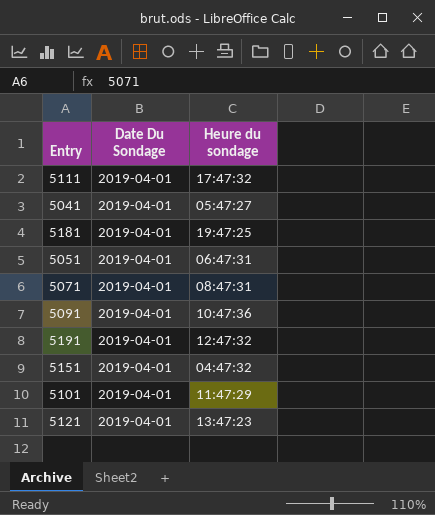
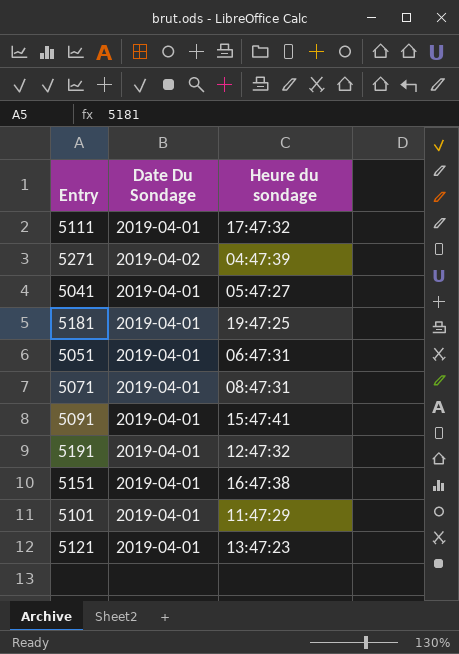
row 5271: none -> 2019-04-02 | 04:47:39
5091 | Heure du sondage: 10:47:36 -> 15:47:41
5151 | Heure du sondage: 04:47:32 -> 16:47:38

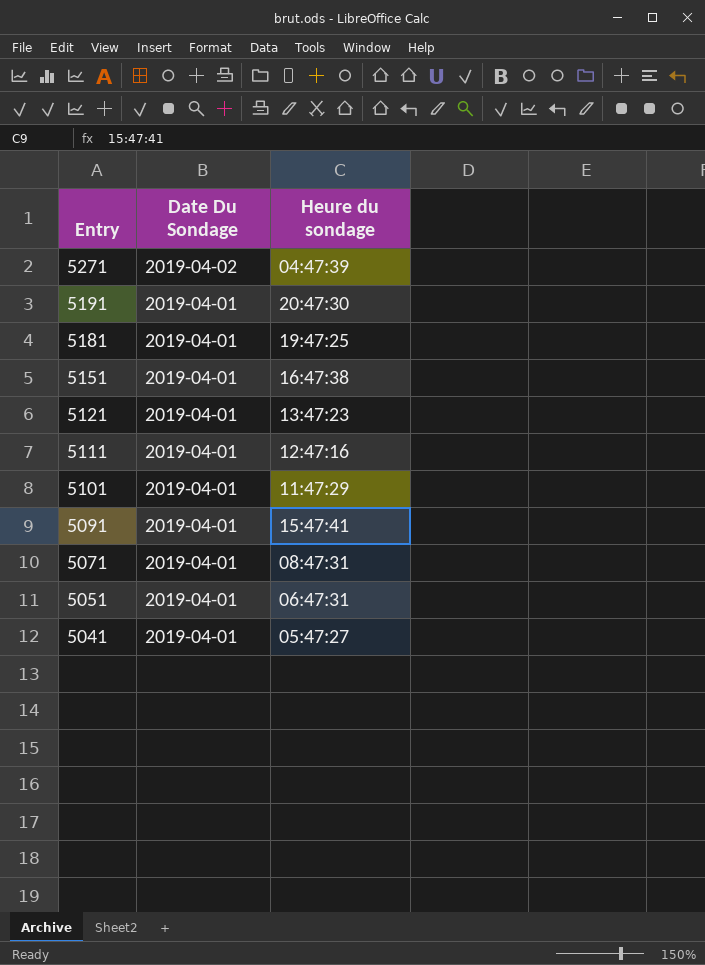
row order: none -> Entry descending
5191 | Heure du sondage: 12:47:32 -> 20:47:30
5111 | Heure du sondage: 17:47:32 -> 12:47:16

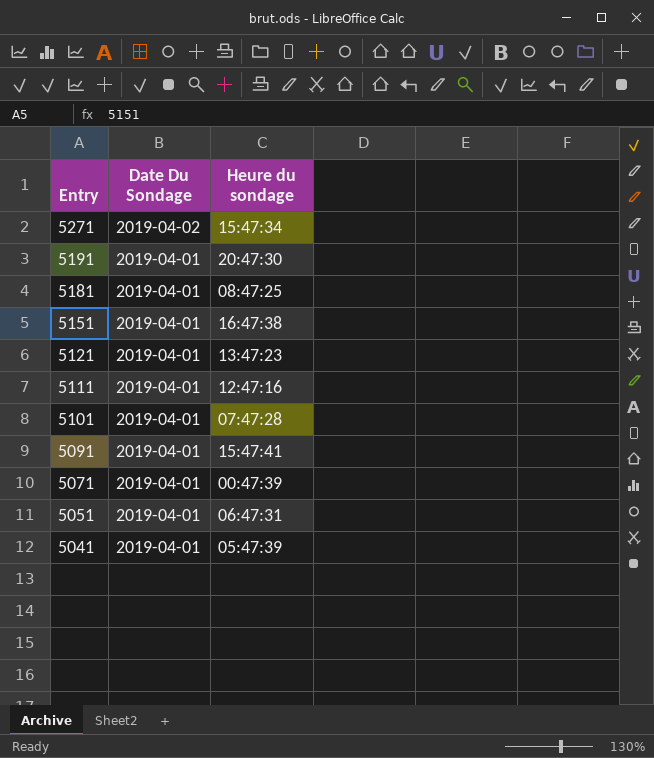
5271 | Heure du sondage: 04:47:39 -> 15:47:34
5181 | Heure du sondage: 19:47:25 -> 08:47:25
5101 | Heure du sondage: 11:47:29 -> 07:47:28
5071 | Heure du sondage: 08:47:31 -> 00:47:39
5041 | Heure du sondage: 05:47:27 -> 05:47:39

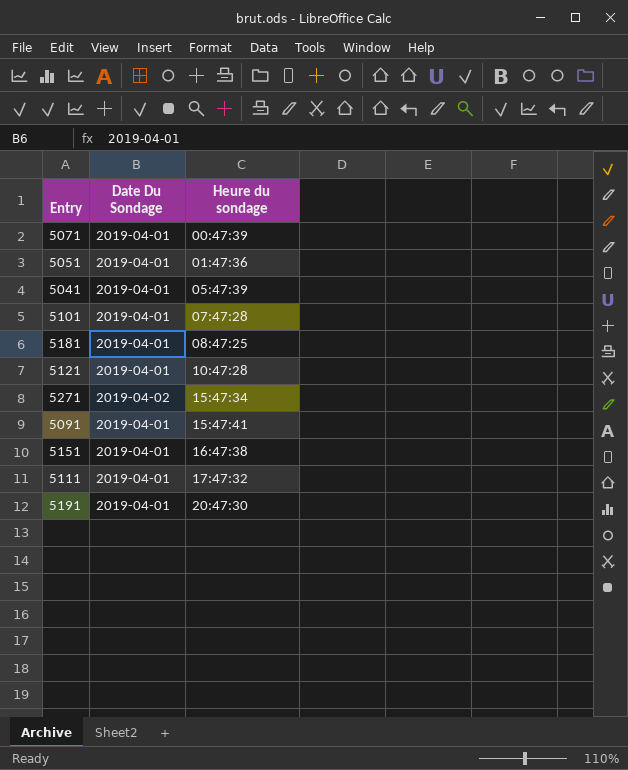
row order: Entry descending -> Heure du sondage ascending
5051 | Heure du sondage: 06:47:31 -> 01:47:36
5121 | Heure du sondage: 13:47:23 -> 10:47:28
5111 | Heure du sondage: 12:47:16 -> 17:47:32

